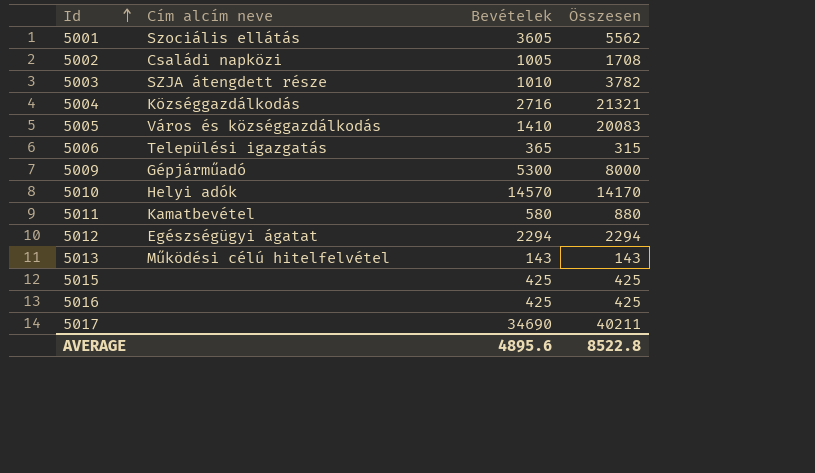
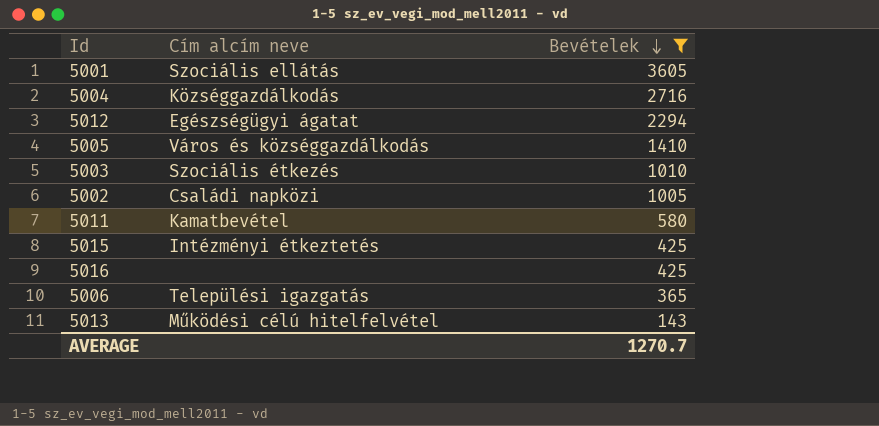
filter: none -> Bevételek <= 3605
row order: Id ascending -> Bevételek descending
column Összesen | position: 4 -> none
5003 | Cím alcím neve: SZJA átengdett része -> Szociális étkezés
5015 | Cím alcím neve: none -> Intézményi étkeztetés
AVERAGE | Bevételek: 4895.6 -> 1270.7

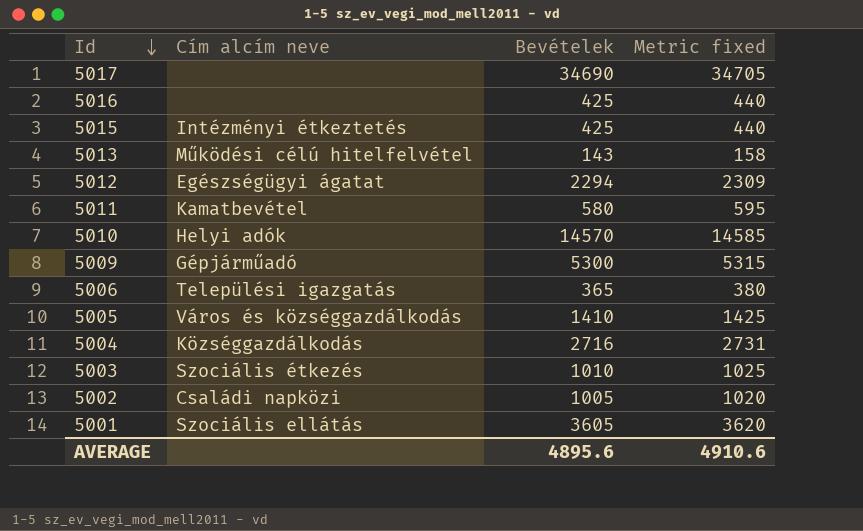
filter: Bevételek <= 3605 -> none
row order: Bevételek descending -> Id descending
column Metric fixed | formula: none -> [Bevételek] + 15
AVERAGE | Bevételek: 1270.7 -> 4895.6

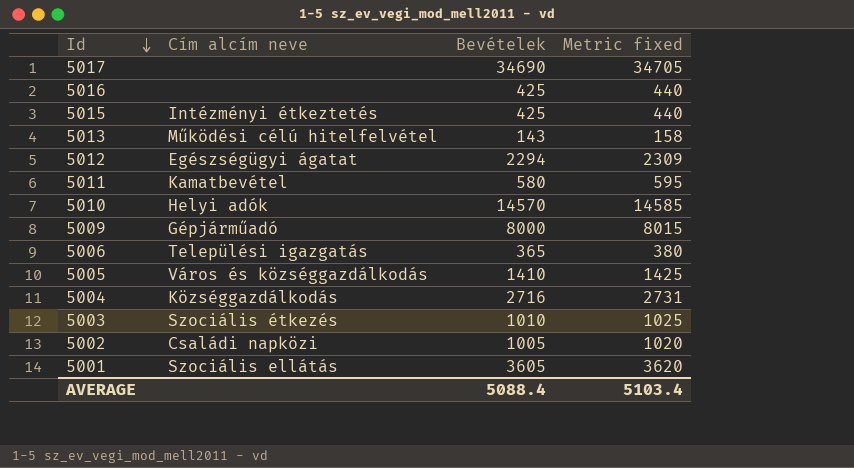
5009 | Bevételek: 5300 -> 8000
5009 | Metric fixed: 5315 -> 8015
AVERAGE | Bevételek: 4895.6 -> 5088.4
AVERAGE | Metric fixed: 4910.6 -> 5103.4

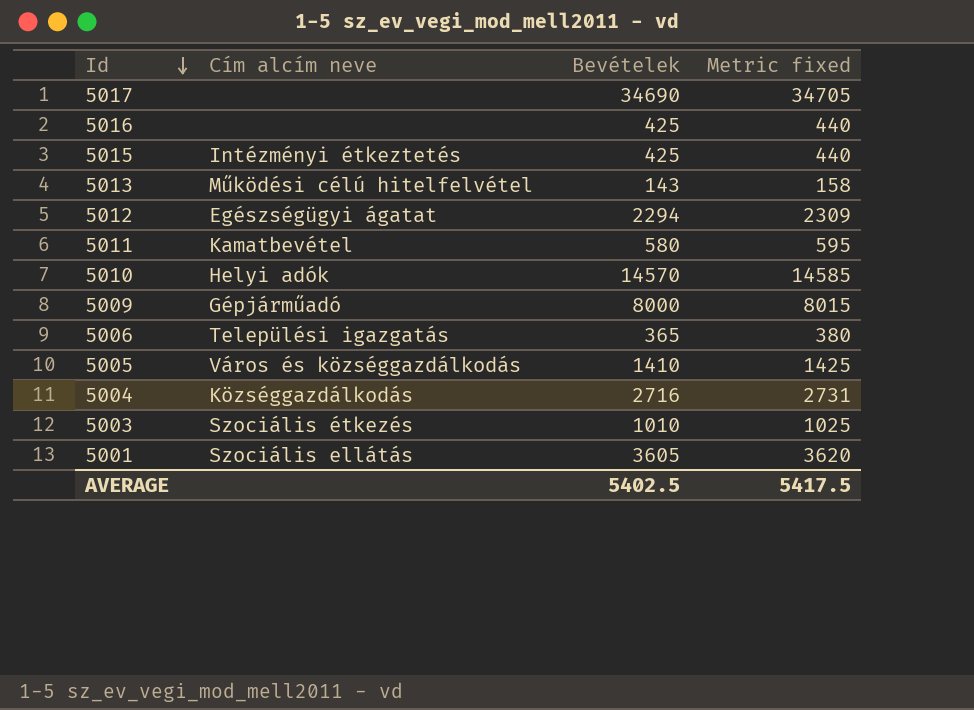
row 5002: Családi napközi | 1005 | 1020 -> none
AVERAGE | Bevételek: 5088.4 -> 5402.5
AVERAGE | Metric fixed: 5103.4 -> 5417.5

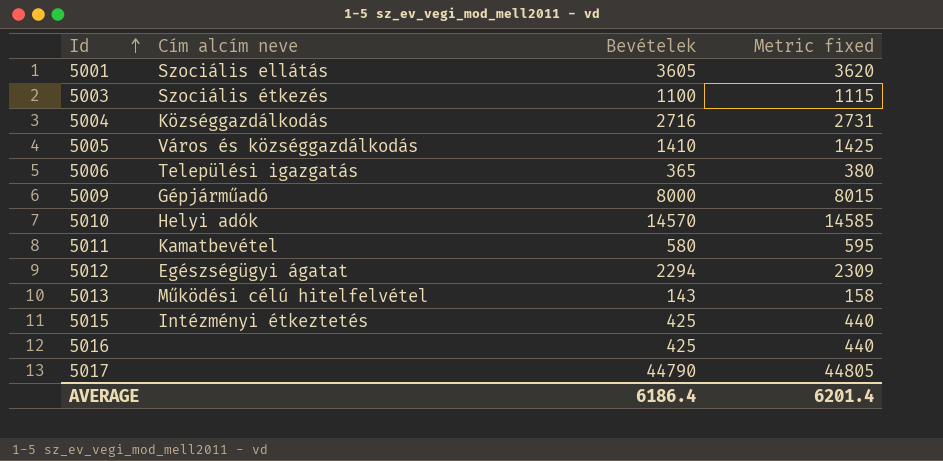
row order: Id descending -> Id ascending
5003 | Bevételek: 1010 -> 1100
5003 | Metric fixed: 1025 -> 1115
5017 | Bevételek: 34690 -> 44790
5017 | Metric fixed: 34705 -> 44805
AVERAGE | Bevételek: 5402.5 -> 6186.4
AVERAGE | Metric fixed: 5417.5 -> 6201.4

